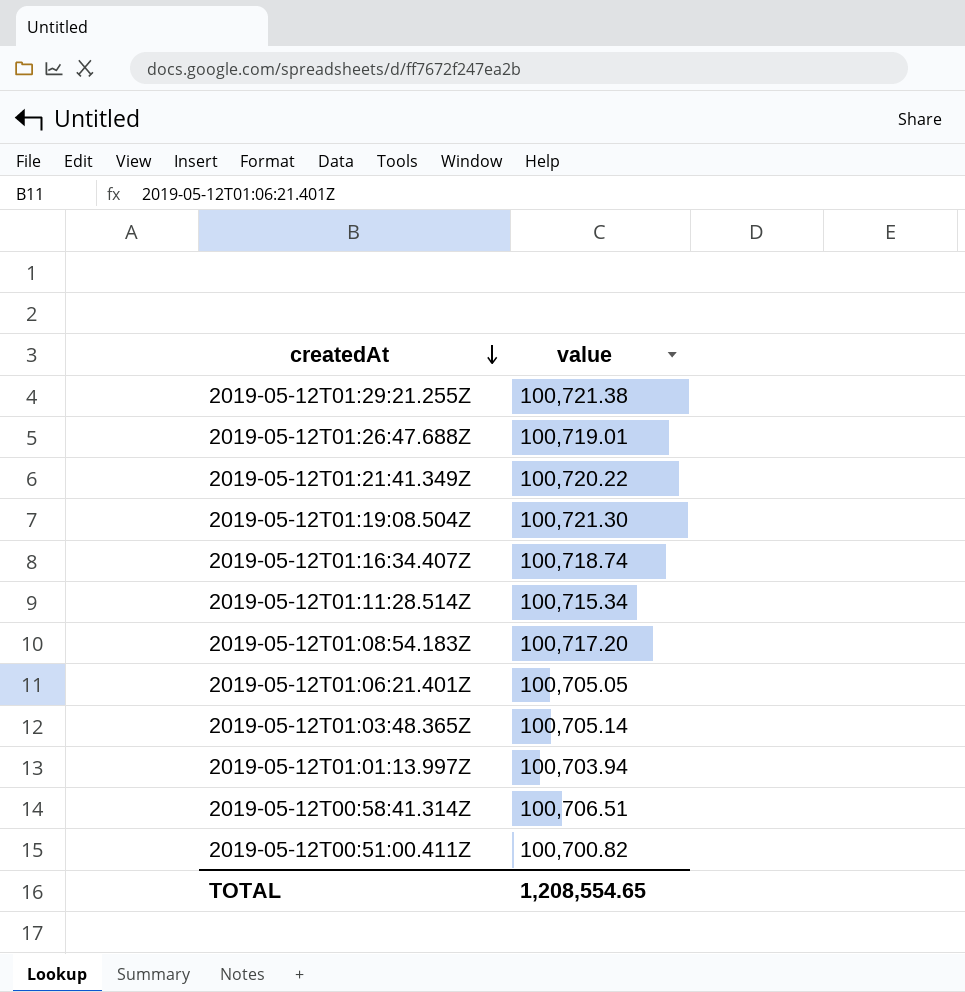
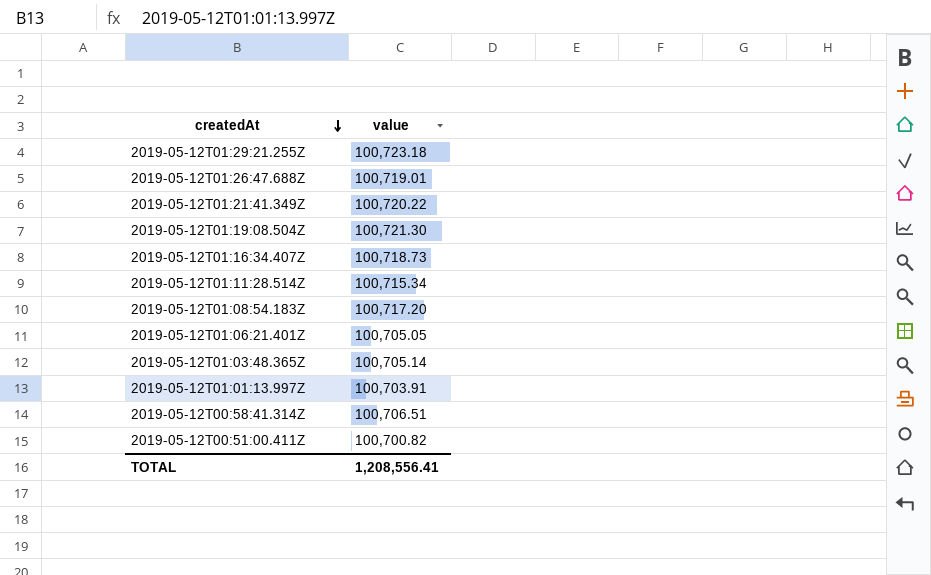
2019-05-12T01:29:21.255Z | value: 100,721.38 -> 100,723.18
2019-05-12T01:16:34.407Z | value: 100,718.74 -> 100,718.73
2019-05-12T01:01:13.997Z | value: 100,703.94 -> 100,703.91
TOTAL | value: 1,208,554.65 -> 1,208,556.41

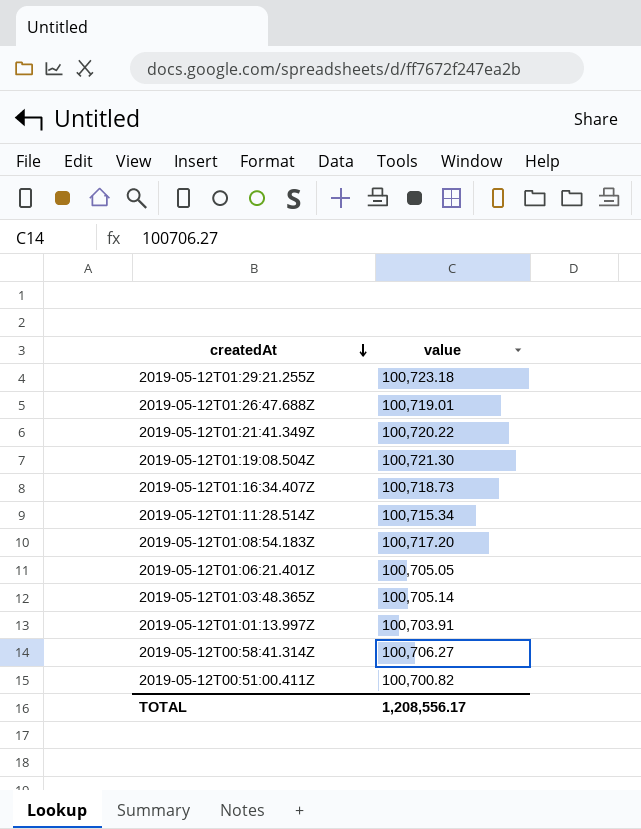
2019-05-12T00:58:41.314Z | value: 100,706.51 -> 100,706.27
TOTAL | value: 1,208,556.41 -> 1,208,556.17

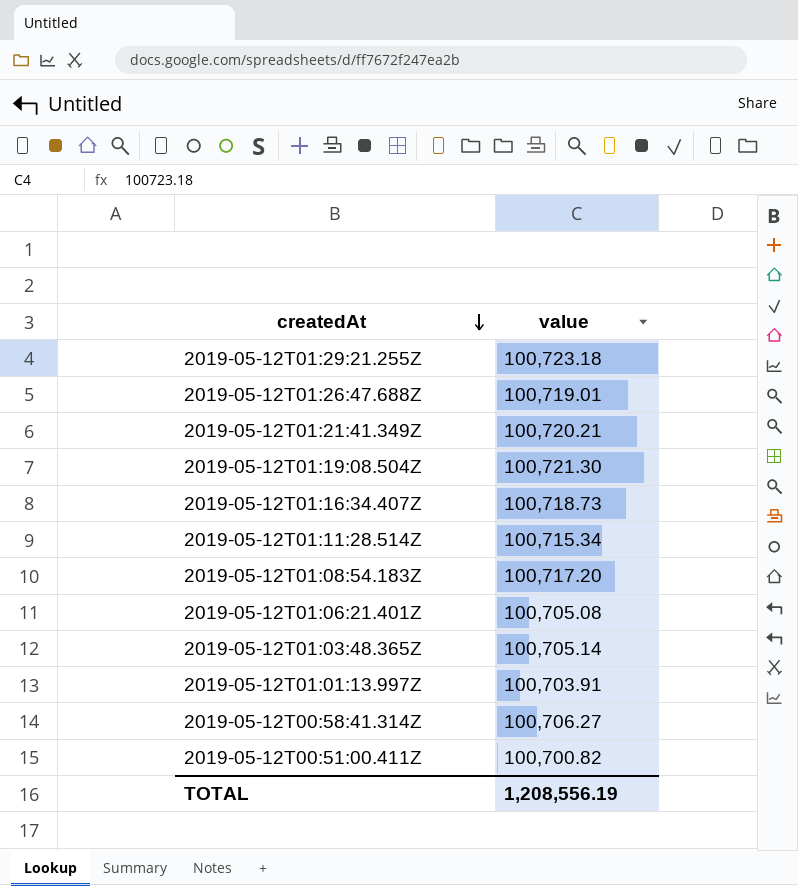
2019-05-12T01:21:41.349Z | value: 100,720.22 -> 100,720.21
2019-05-12T01:06:21.401Z | value: 100,705.05 -> 100,705.08
TOTAL | value: 1,208,556.17 -> 1,208,556.19

